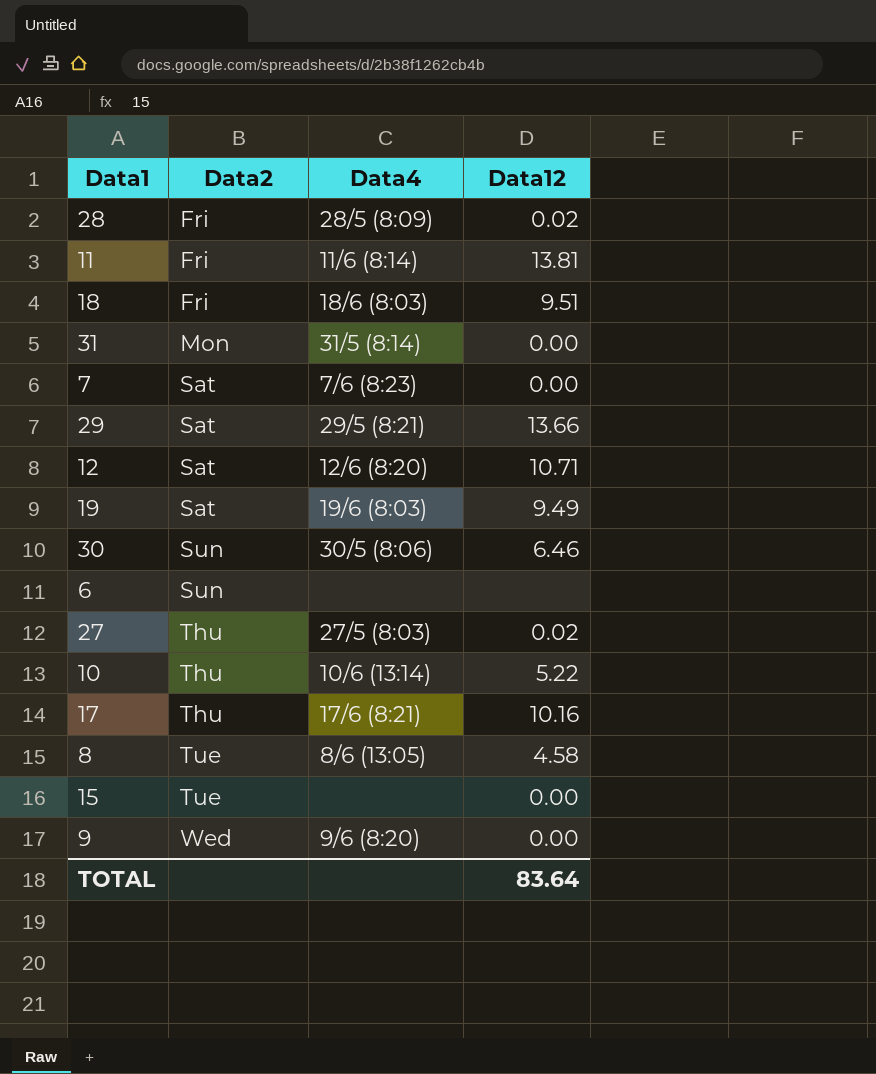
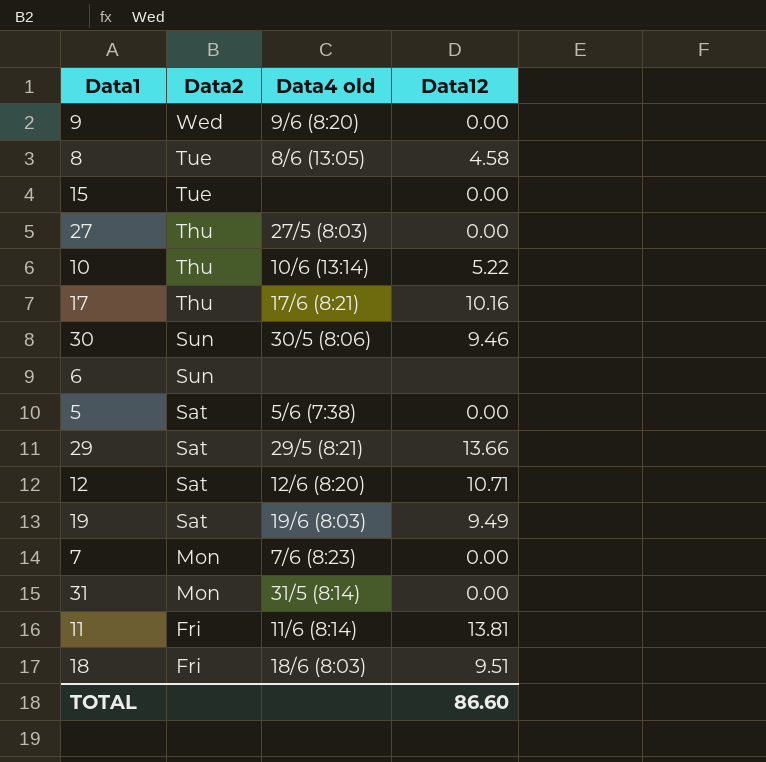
row order: Data2 ascending -> Data2 descending
column name: Data4 -> Data4 old
row 28: Fri | 28/5 (8:09) | 0.02 -> none
27 | Data12: 0.02 -> 0.00
30 | Data12: 6.46 -> 9.46
row 5: none -> Sat | 5/6 (7:38) | 0.00
7 | Data2: Sat -> Mon
TOTAL | Data12: 83.64 -> 86.60

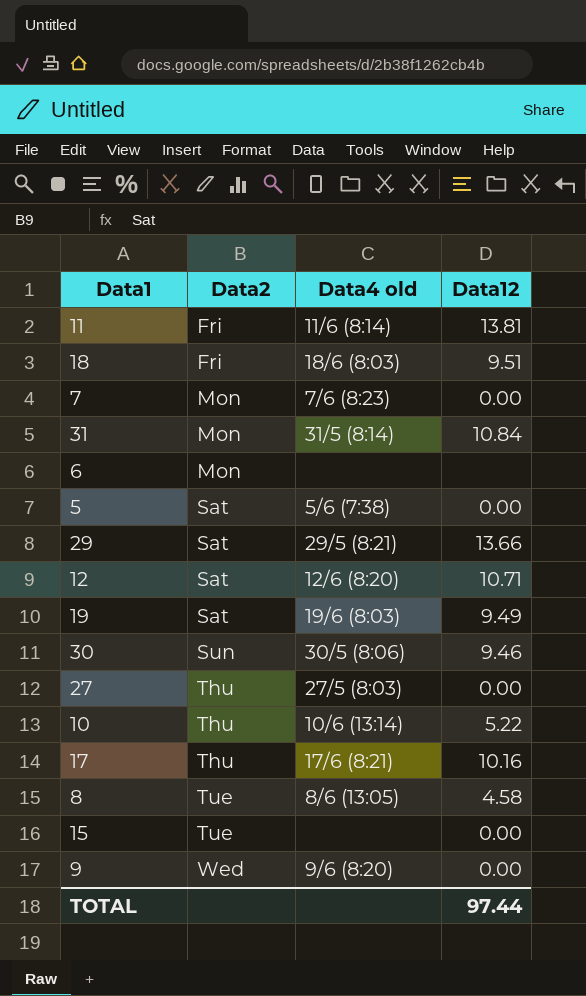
row order: Data2 descending -> Data2 ascending
31 | Data12: 0.00 -> 10.84
6 | Data2: Sun -> Mon
TOTAL | Data12: 86.60 -> 97.44

